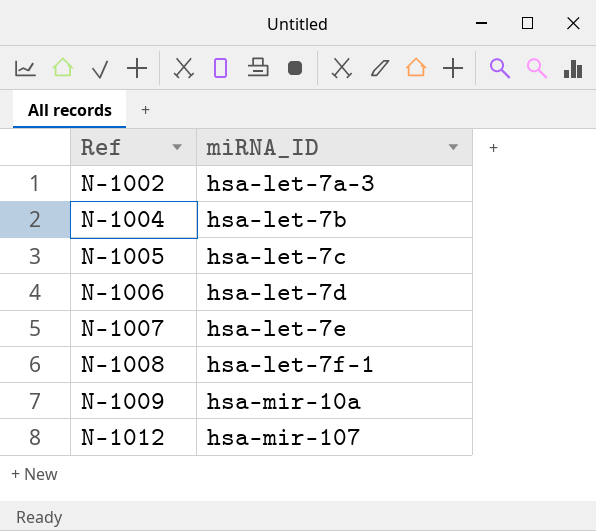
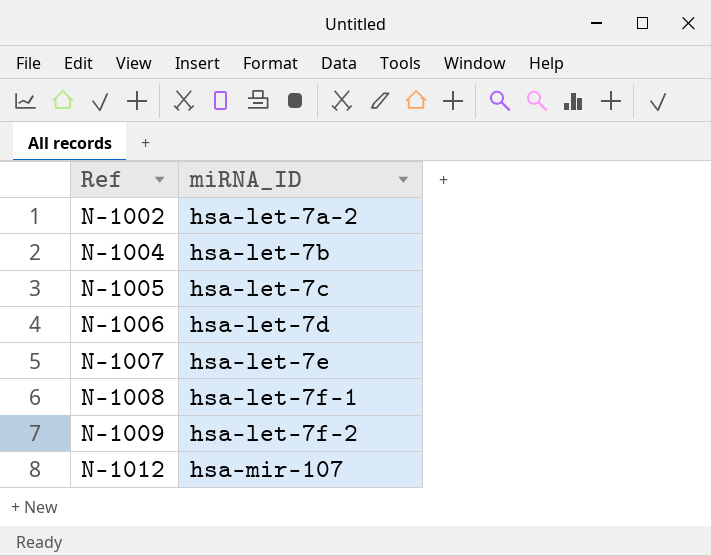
N-1002 | miRNA_ID: hsa-let-7a-3 -> hsa-let-7a-2
N-1009 | miRNA_ID: hsa-mir-10a -> hsa-let-7f-2

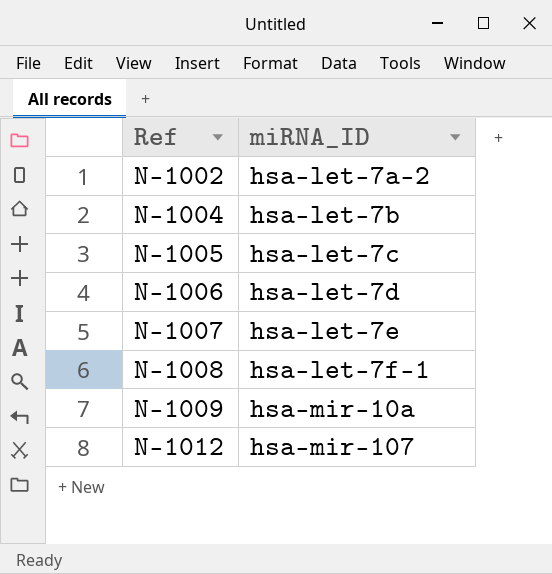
N-1009 | miRNA_ID: hsa-let-7f-2 -> hsa-mir-10a

